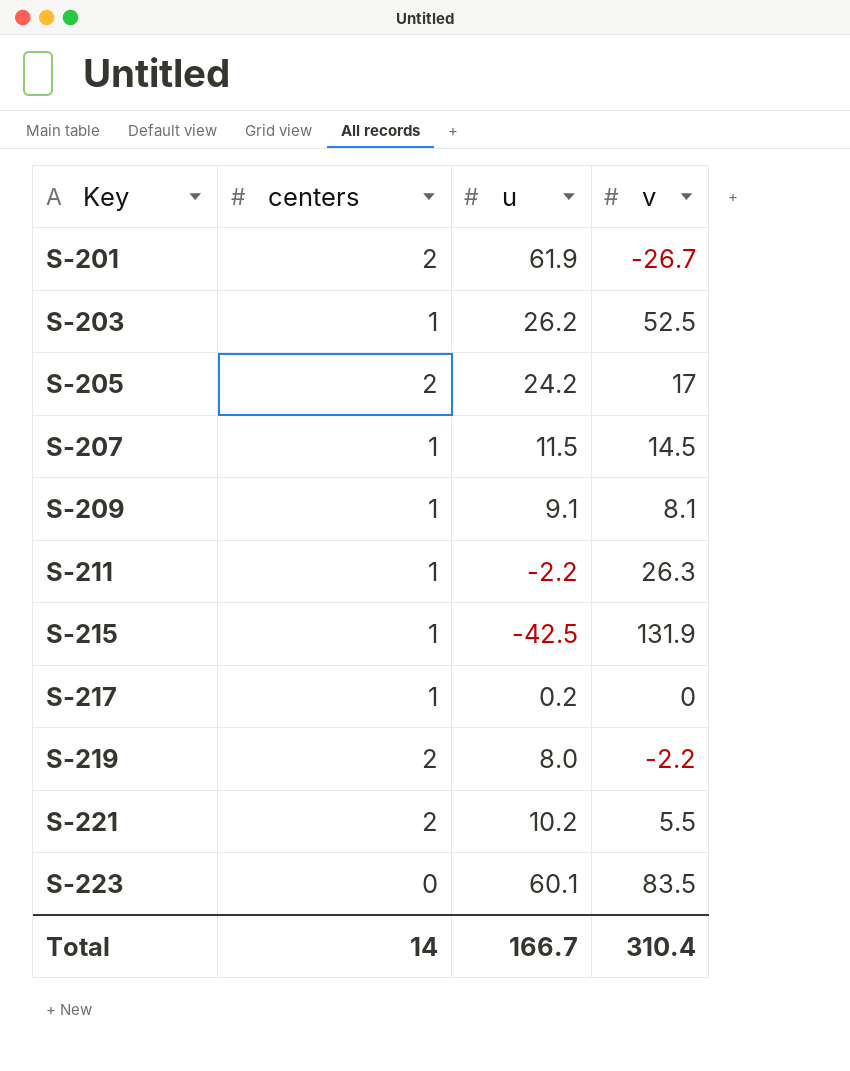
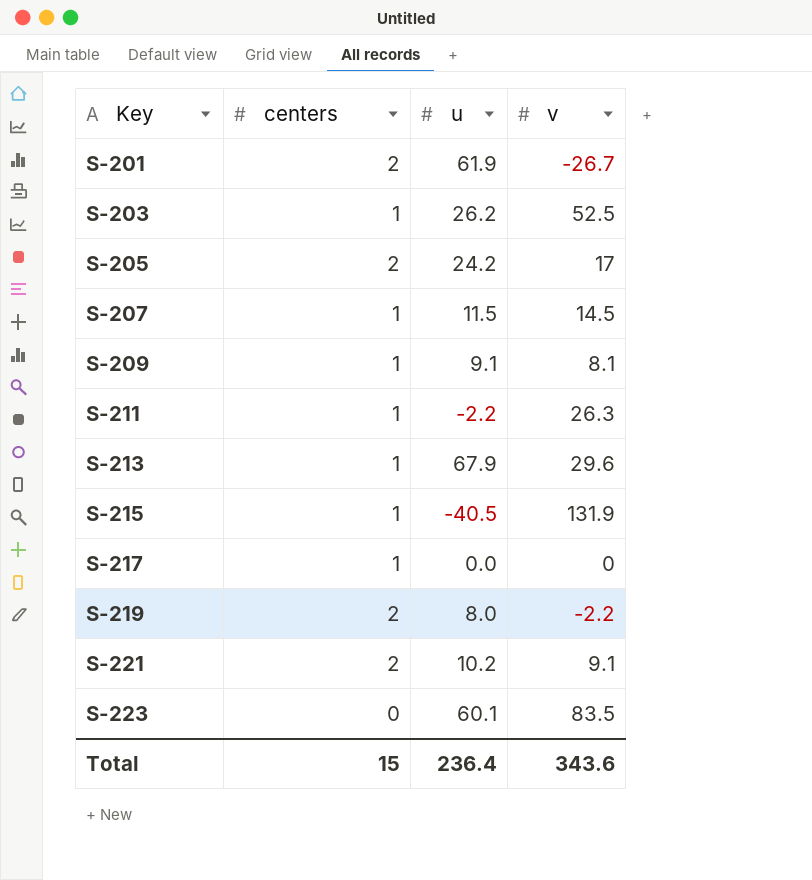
row S-213: none -> 1 | 67.9 | 29.6
S-215 | u: -42.5 -> -40.5
S-217 | u: 0.2 -> 0.0
S-221 | v: 5.5 -> 9.1
Total | centers: 14 -> 15
Total | u: 166.7 -> 236.4
Total | v: 310.4 -> 343.6

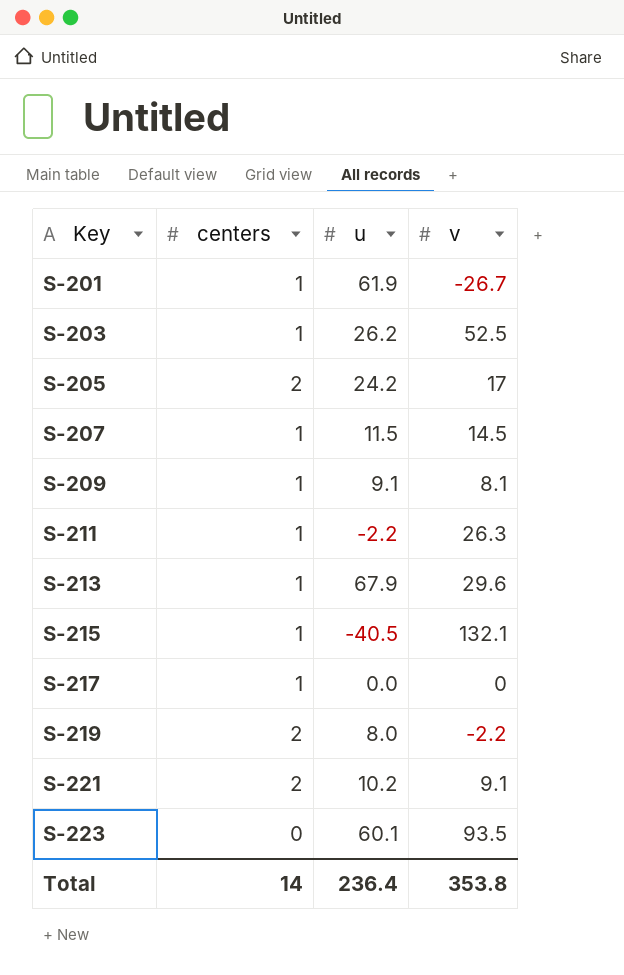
S-201 | centers: 2 -> 1
S-215 | v: 131.9 -> 132.1
S-223 | v: 83.5 -> 93.5
Total | centers: 15 -> 14
Total | v: 343.6 -> 353.8

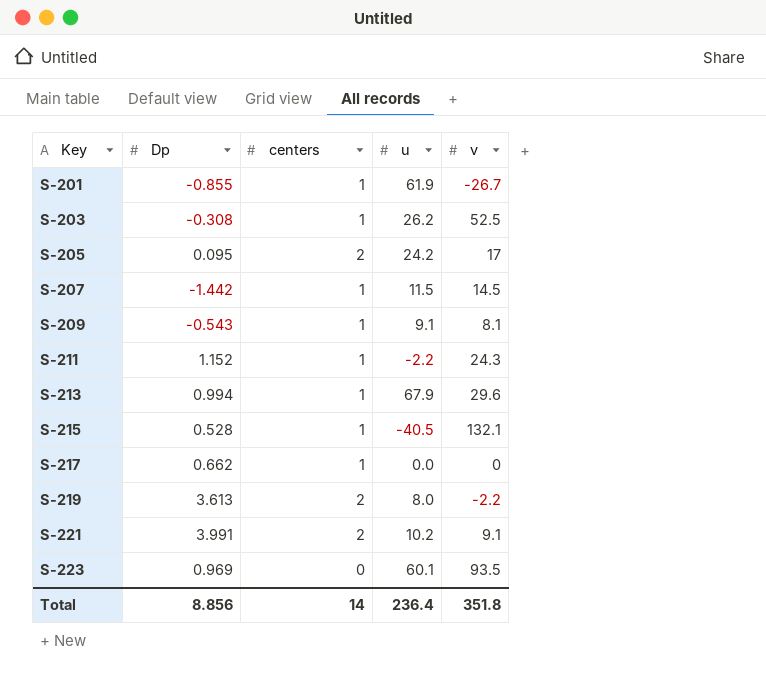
column Dp | position: none -> 2
S-211 | v: 26.3 -> 24.3
Total | v: 353.8 -> 351.8

